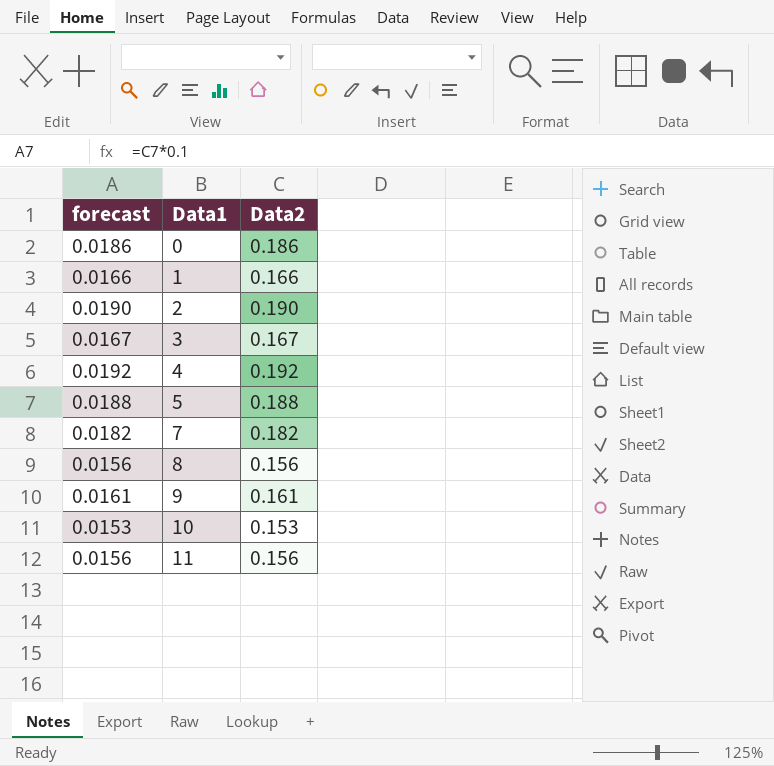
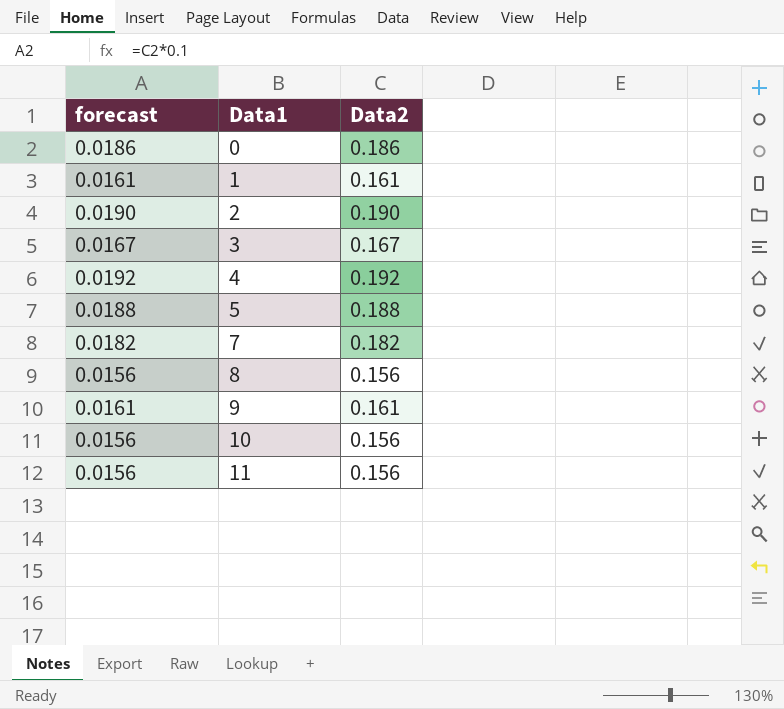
1 | forecast: 0.0166 -> 0.0161
1 | Data2: 0.166 -> 0.161
10 | forecast: 0.0153 -> 0.0156
10 | Data2: 0.153 -> 0.156

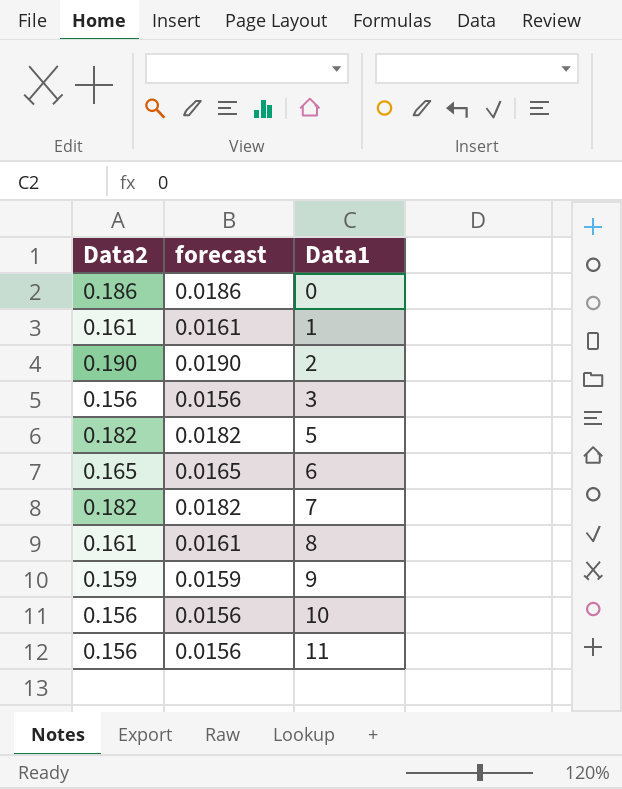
column Data2 | position: 3 -> 1
row 4: 0.0192 | 0.192 -> none
3 | Data2: 0.167 -> 0.156
3 | forecast: 0.0167 -> 0.0156
5 | Data2: 0.188 -> 0.182
5 | forecast: 0.0188 -> 0.0182
row 6: none -> 0.165 | 0.0165
8 | Data2: 0.156 -> 0.161
8 | forecast: 0.0156 -> 0.0161
9 | Data2: 0.161 -> 0.159
9 | forecast: 0.0161 -> 0.0159

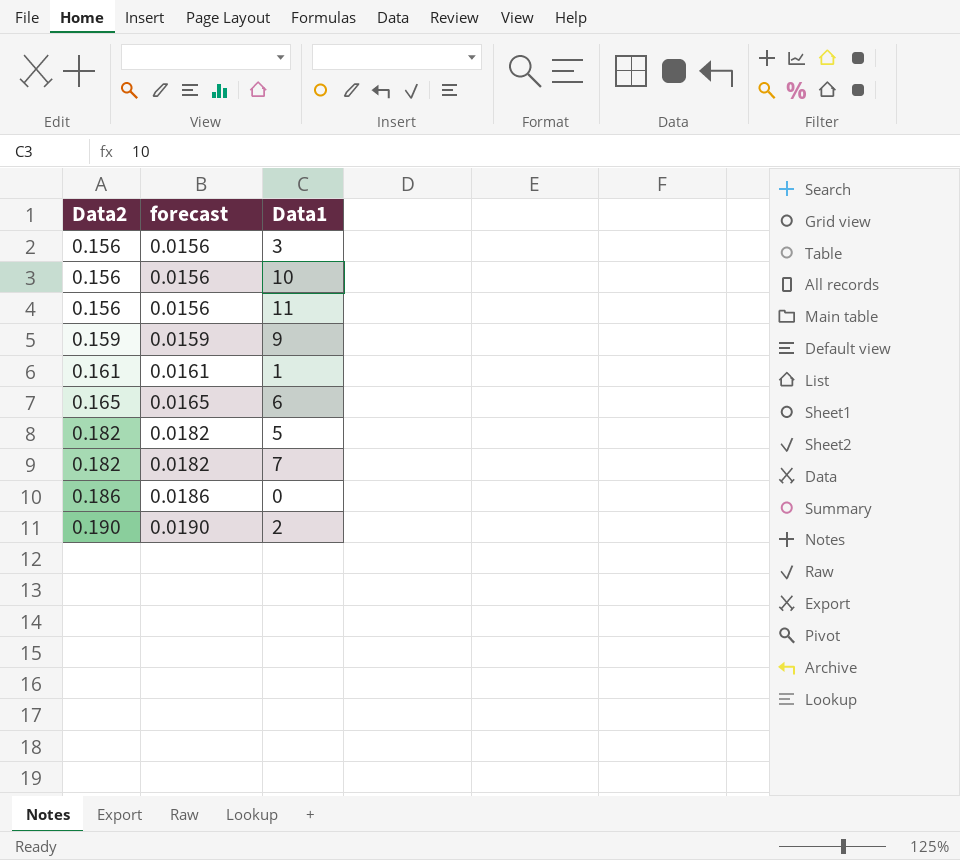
row order: Data1 ascending -> Data2 ascending
row 8: 0.161 | 0.0161 -> none

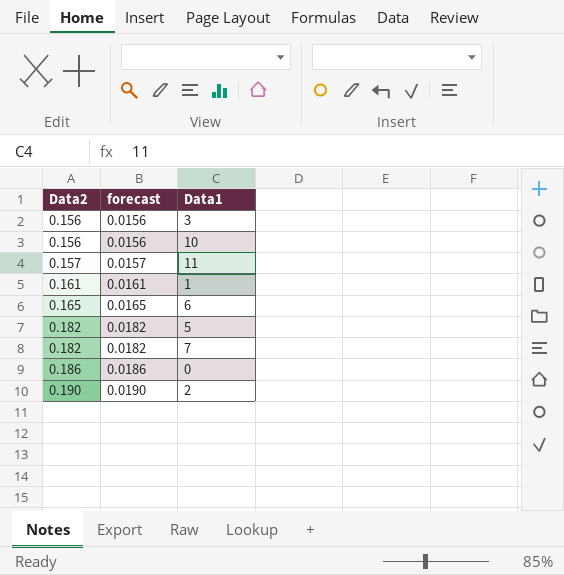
row 9: 0.159 | 0.0159 -> none
11 | Data2: 0.156 -> 0.157
11 | forecast: 0.0156 -> 0.0157

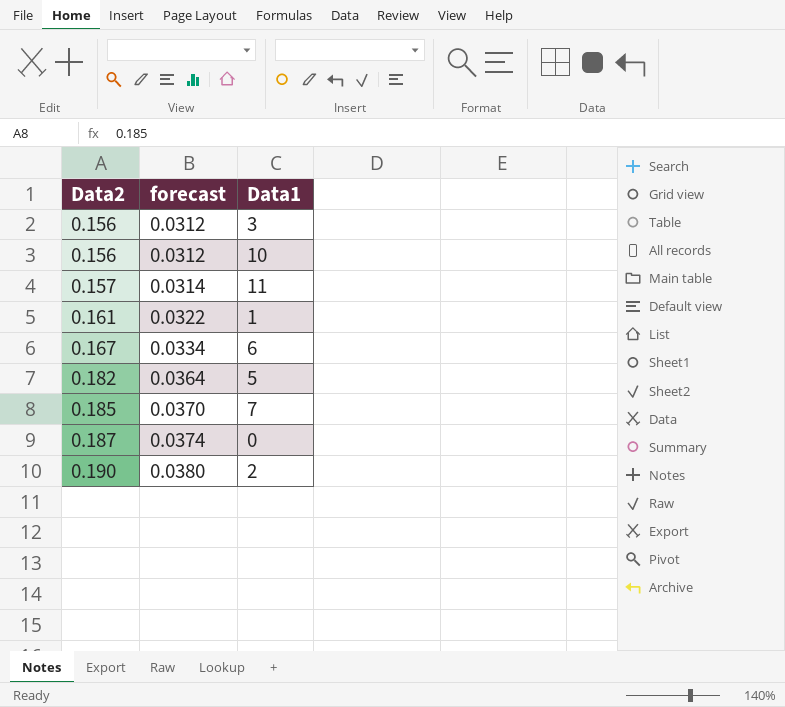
column forecast | formula: [Data2] * 0.1 -> [Data2] * 0.2
6 | Data2: 0.165 -> 0.167
7 | Data2: 0.182 -> 0.185
0 | Data2: 0.186 -> 0.187

